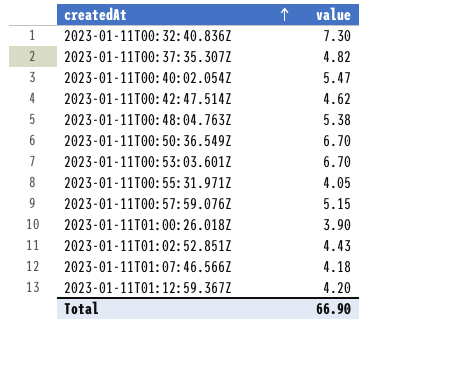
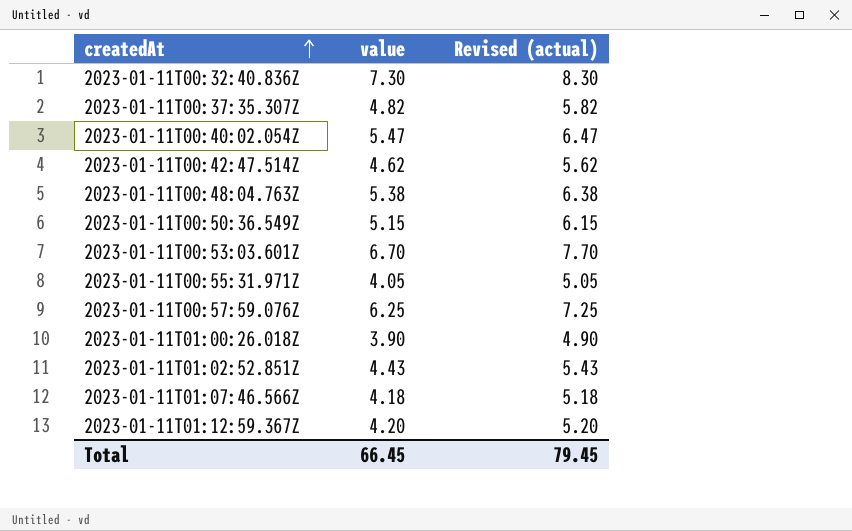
column Revised (actual) | formula: none -> [value] + 1
2023-01-11T00:50:36.549Z | value: 6.70 -> 5.15
2023-01-11T00:57:59.076Z | value: 5.15 -> 6.25
Total | value: 66.90 -> 66.45

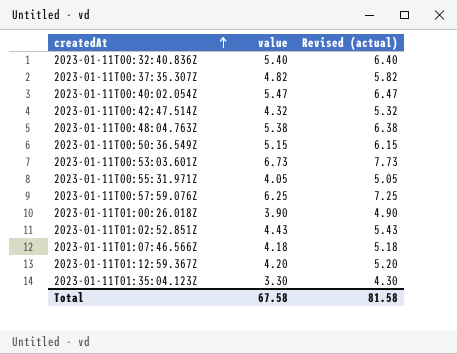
2023-01-11T00:32:40.836Z | value: 7.30 -> 5.40
2023-01-11T00:32:40.836Z | Revised (actual): 8.30 -> 6.40
2023-01-11T00:42:47.514Z | value: 4.62 -> 4.32
2023-01-11T00:42:47.514Z | Revised (actual): 5.62 -> 5.32
2023-01-11T00:53:03.601Z | value: 6.70 -> 6.73
2023-01-11T00:53:03.601Z | Revised (actual): 7.70 -> 7.73
row 2023-01-11T01:35:04.123Z: none -> 3.30 | 4.30
Total | value: 66.45 -> 67.58
Total | Revised (actual): 79.45 -> 81.58

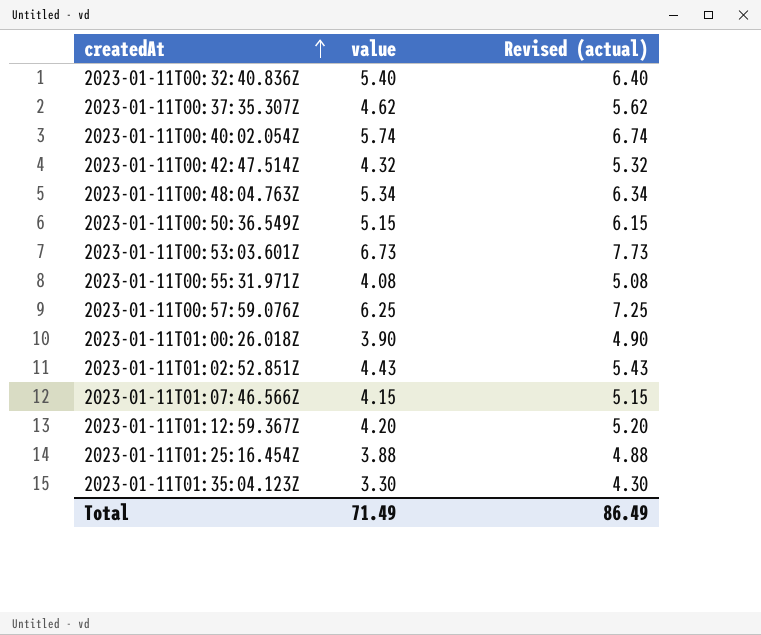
2023-01-11T00:37:35.307Z | value: 4.82 -> 4.62
2023-01-11T00:37:35.307Z | Revised (actual): 5.82 -> 5.62
2023-01-11T00:40:02.054Z | value: 5.47 -> 5.74
2023-01-11T00:40:02.054Z | Revised (actual): 6.47 -> 6.74
2023-01-11T00:48:04.763Z | value: 5.38 -> 5.34
2023-01-11T00:48:04.763Z | Revised (actual): 6.38 -> 6.34
2023-01-11T00:55:31.971Z | value: 4.05 -> 4.08
2023-01-11T00:55:31.971Z | Revised (actual): 5.05 -> 5.08
2023-01-11T01:07:46.566Z | value: 4.18 -> 4.15
2023-01-11T01:07:46.566Z | Revised (actual): 5.18 -> 5.15
row 2023-01-11T01:25:16.454Z: none -> 3.88 | 4.88
Total | value: 67.58 -> 71.49
Total | Revised (actual): 81.58 -> 86.49

